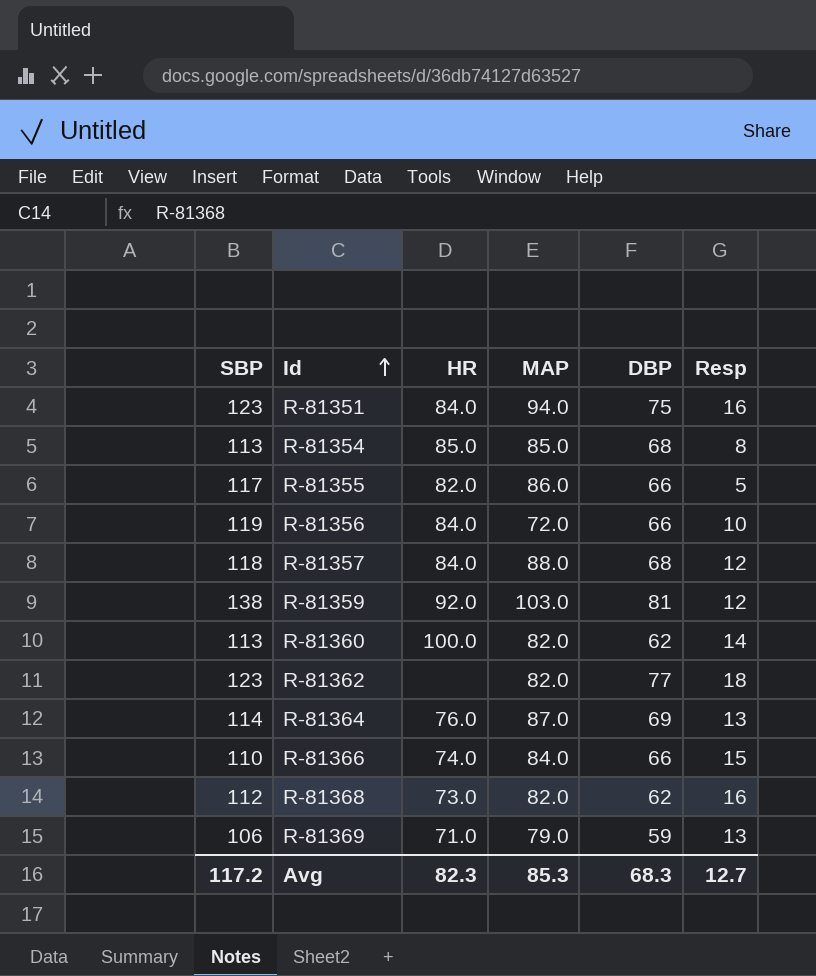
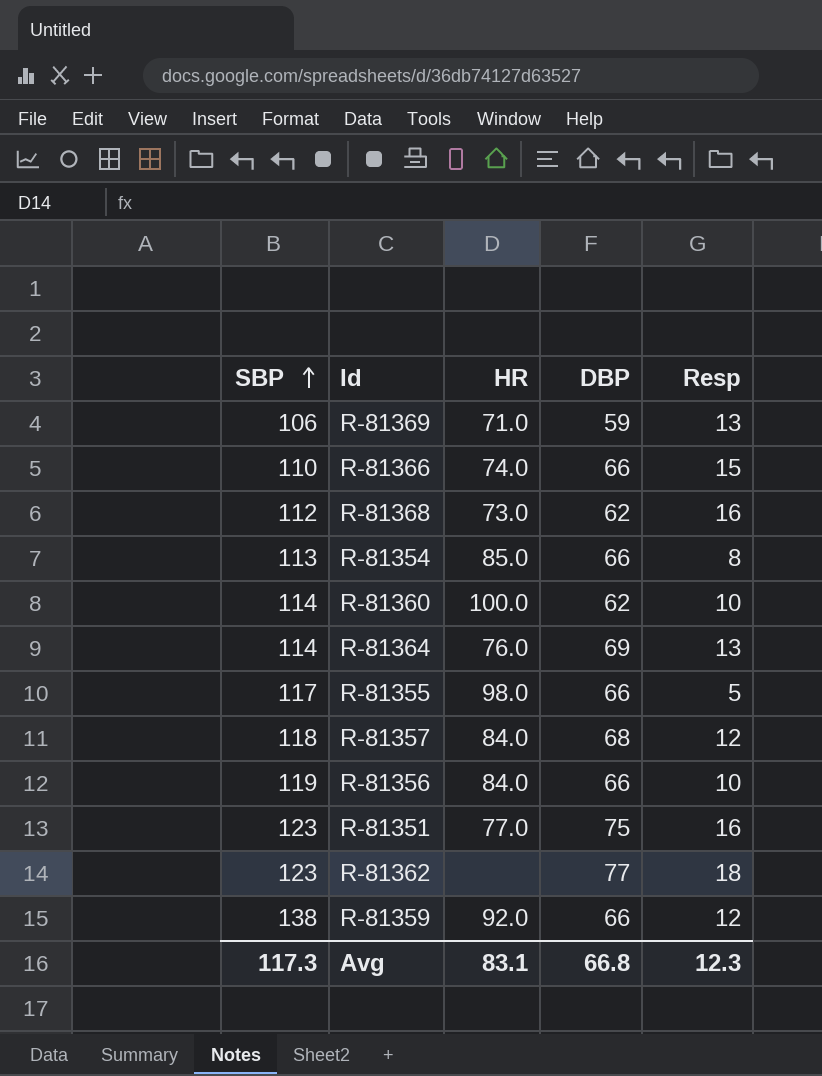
row order: Id ascending -> SBP ascending
column MAP | position: 4 -> none
R-81354 | DBP: 68 -> 66
R-81360 | SBP: 113 -> 114
R-81360 | Resp: 14 -> 10
R-81355 | HR: 82.0 -> 98.0
R-81351 | HR: 84.0 -> 77.0
R-81359 | DBP: 81 -> 66
Avg | SBP: 117.2 -> 117.3
Avg | HR: 82.3 -> 83.1
Avg | DBP: 68.3 -> 66.8
Avg | Resp: 12.7 -> 12.3

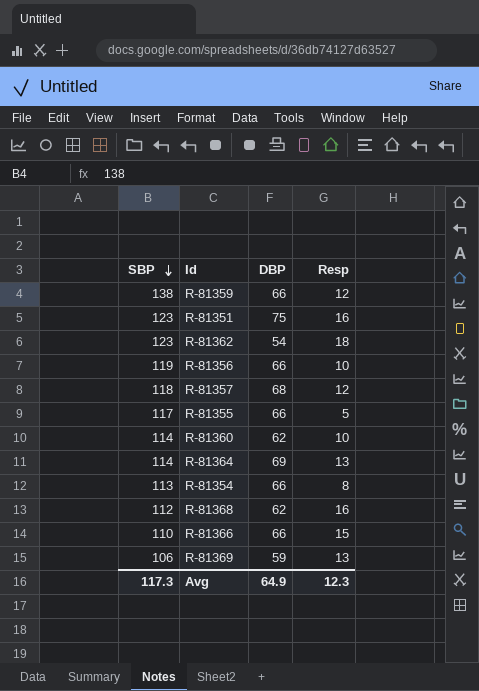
row order: SBP ascending -> SBP descending
column HR | position: 3 -> none
R-81362 | DBP: 77 -> 54
Avg | DBP: 66.8 -> 64.9

